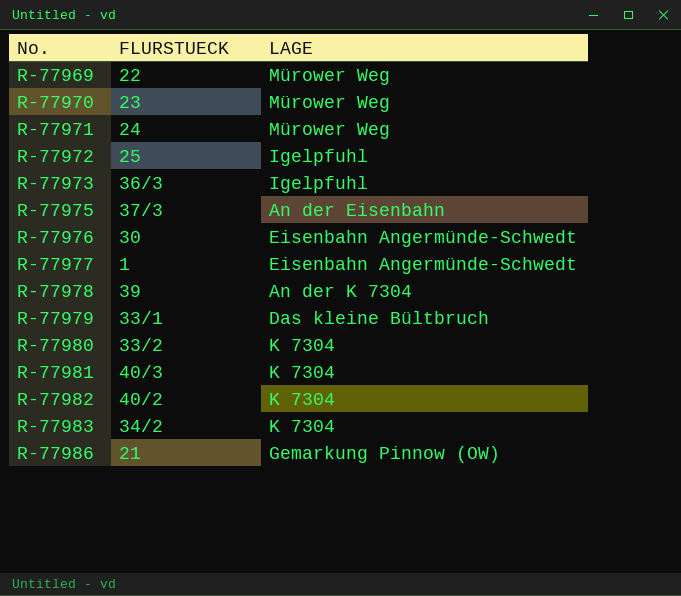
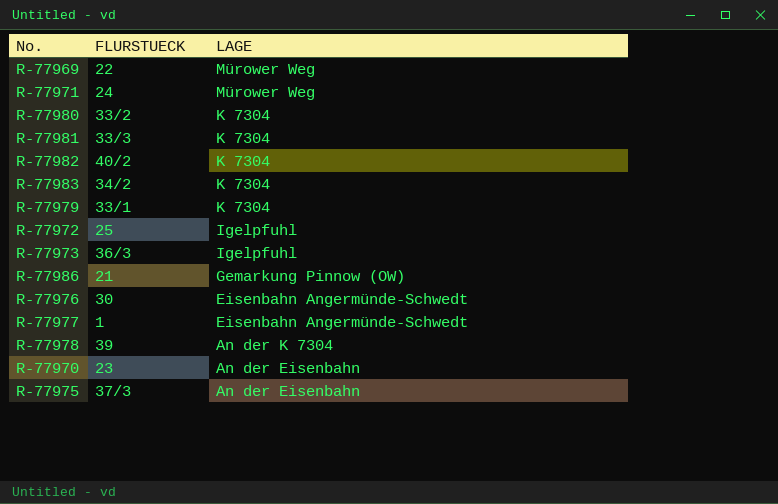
row order: No. ascending -> LAGE descending
R-77981 | FLURSTUECK: 40/3 -> 33/3
R-77979 | LAGE: Das kleine Bültbruch -> K 7304
R-77970 | LAGE: Mürower Weg -> An der Eisenbahn

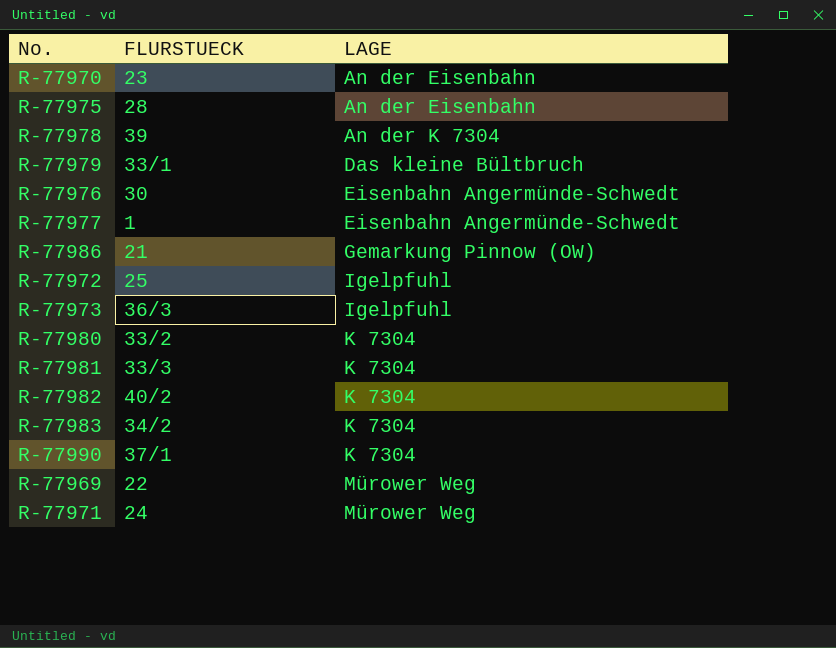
row order: LAGE descending -> LAGE ascending
R-77975 | FLURSTUECK: 37/3 -> 28
R-77979 | LAGE: K 7304 -> Das kleine Bültbruch
row R-77990: none -> 37/1 | K 7304

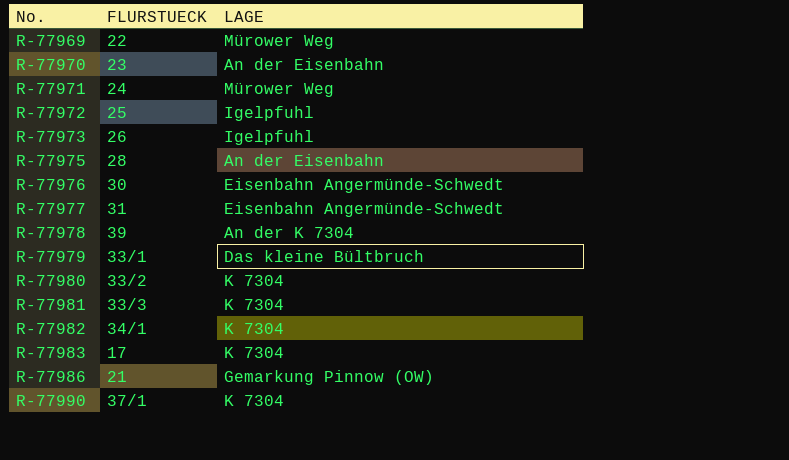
row order: LAGE ascending -> No. ascending
R-77973 | FLURSTUECK: 36/3 -> 26
R-77977 | FLURSTUECK: 1 -> 31
R-77982 | FLURSTUECK: 40/2 -> 34/1
R-77983 | FLURSTUECK: 34/2 -> 17

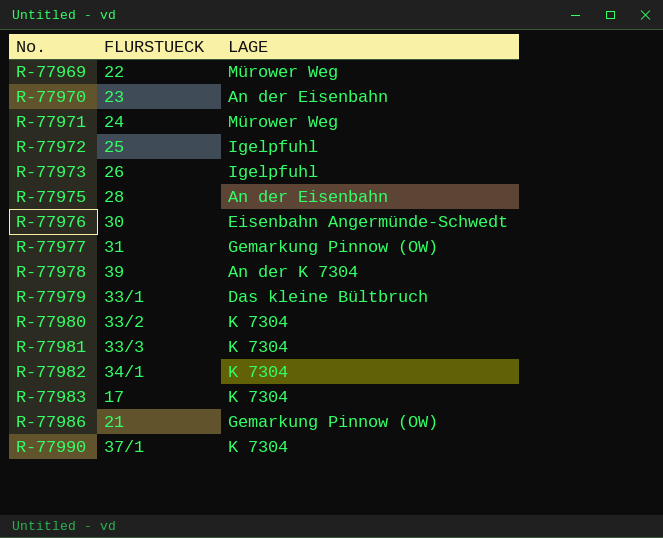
R-77977 | LAGE: Eisenbahn Angermünde-Schwedt -> Gemarkung Pinnow (OW)

